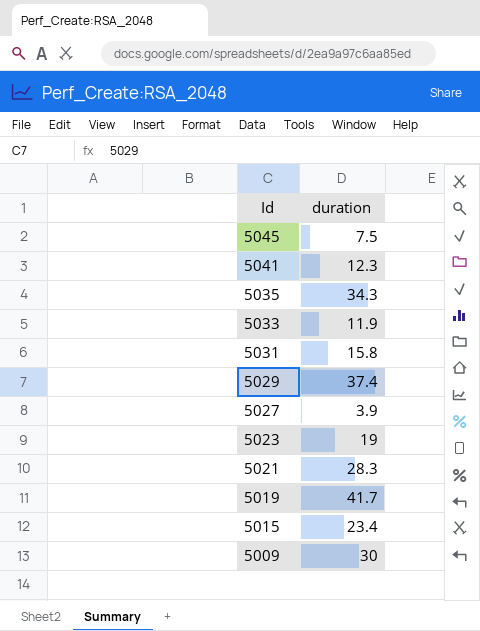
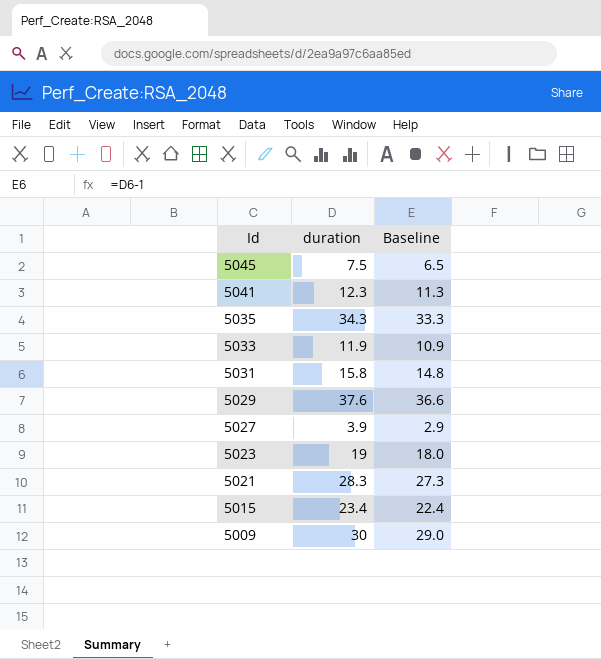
column Baseline | formula: none -> [duration] - 1
row 5019: 41.7 -> none
5029 | duration: 37.4 -> 37.6

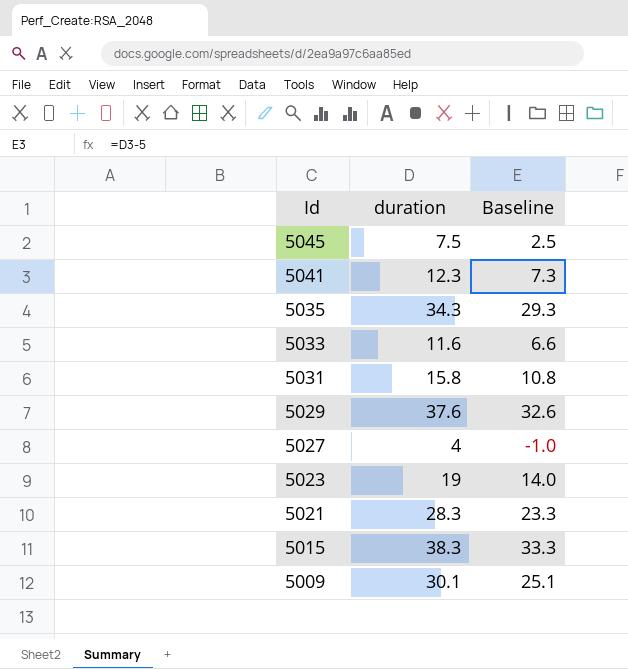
column Baseline | formula: [duration] - 1 -> [duration] - 5
5033 | duration: 11.9 -> 11.6
5027 | duration: 3.9 -> 4
5015 | duration: 23.4 -> 38.3
5009 | duration: 30 -> 30.1

